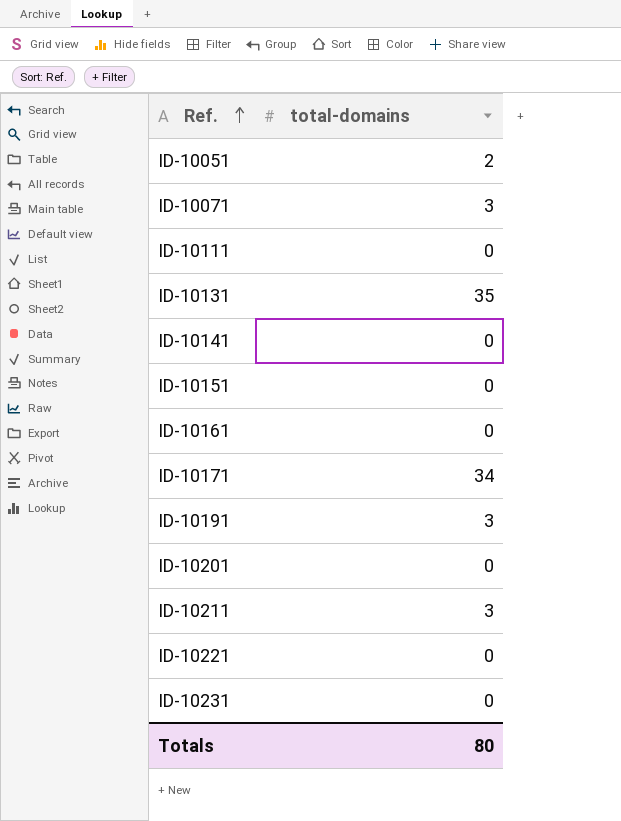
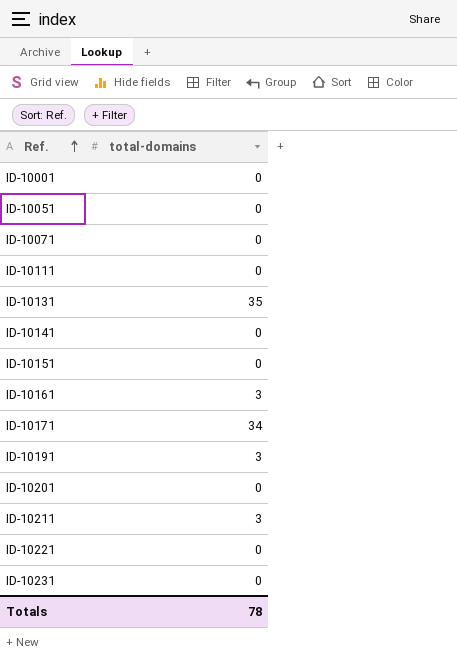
row ID-10001: none -> 0
ID-10051 | total-domains: 2 -> 0
ID-10071 | total-domains: 3 -> 0
ID-10161 | total-domains: 0 -> 3
Totals | total-domains: 80 -> 78

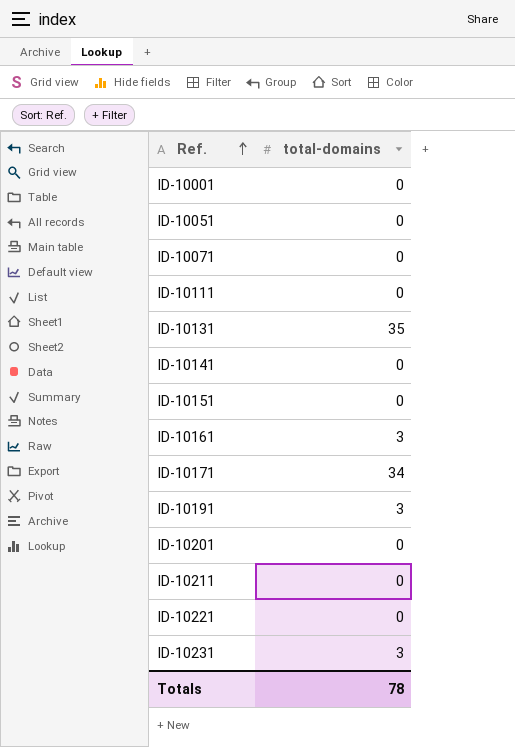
ID-10211 | total-domains: 3 -> 0
ID-10231 | total-domains: 0 -> 3

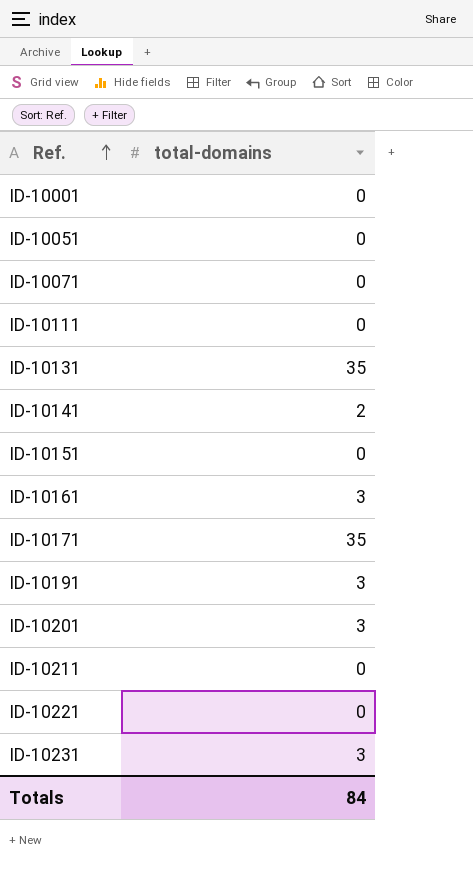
ID-10141 | total-domains: 0 -> 2
ID-10171 | total-domains: 34 -> 35
ID-10201 | total-domains: 0 -> 3
Totals | total-domains: 78 -> 84

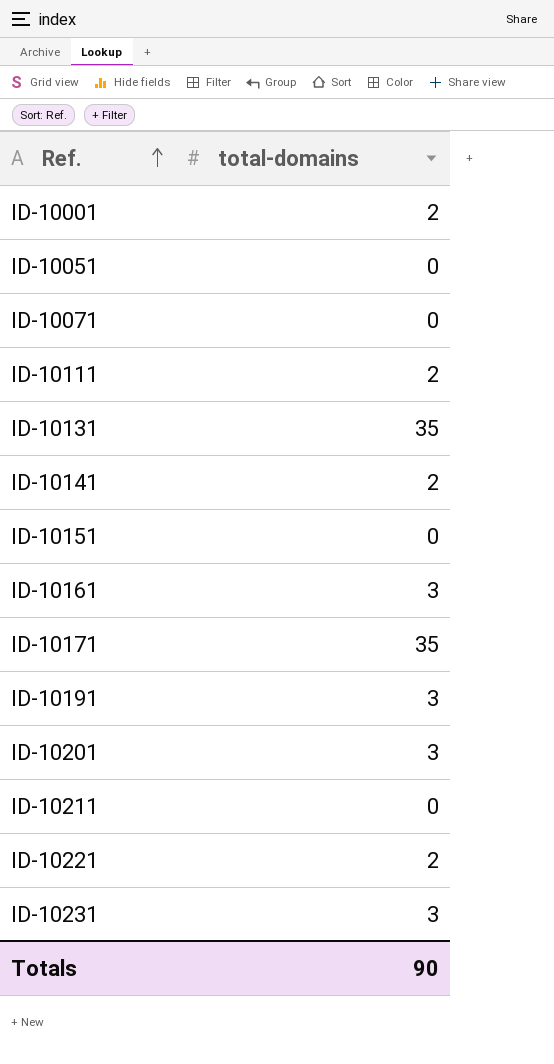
ID-10001 | total-domains: 0 -> 2
ID-10111 | total-domains: 0 -> 2
ID-10221 | total-domains: 0 -> 2
Totals | total-domains: 84 -> 90

